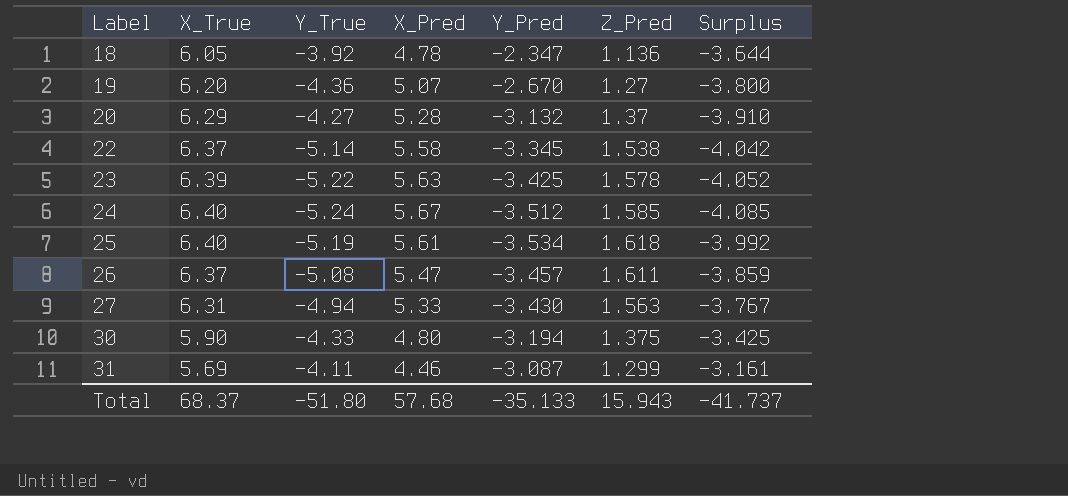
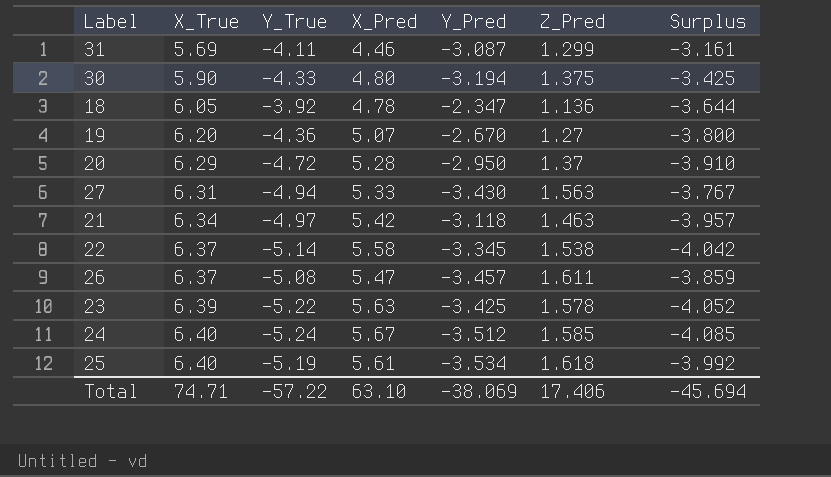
row order: Label ascending -> X_True ascending
20 | Y_True: -4.27 -> -4.72
20 | Y_Pred: -3.132 -> -2.950
row 21: none -> 6.34 | -4.97 | 5.42 | -3.118 | 1.463 | -3.957
Total | X_True: 68.37 -> 74.71
Total | Y_True: -51.80 -> -57.22
Total | X_Pred: 57.68 -> 63.10
Total | Y_Pred: -35.133 -> -38.069
Total | Z_Pred: 15.943 -> 17.406
Total | Surplus: -41.737 -> -45.694

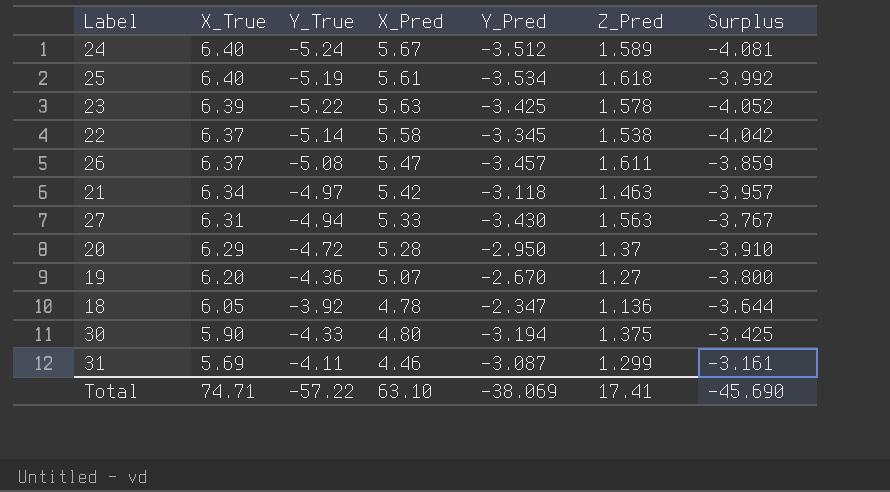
row order: X_True ascending -> X_True descending
24 | Z_Pred: 1.585 -> 1.589
24 | Surplus: -4.085 -> -4.081
Total | Z_Pred: 17.406 -> 17.41
Total | Surplus: -45.694 -> -45.690

